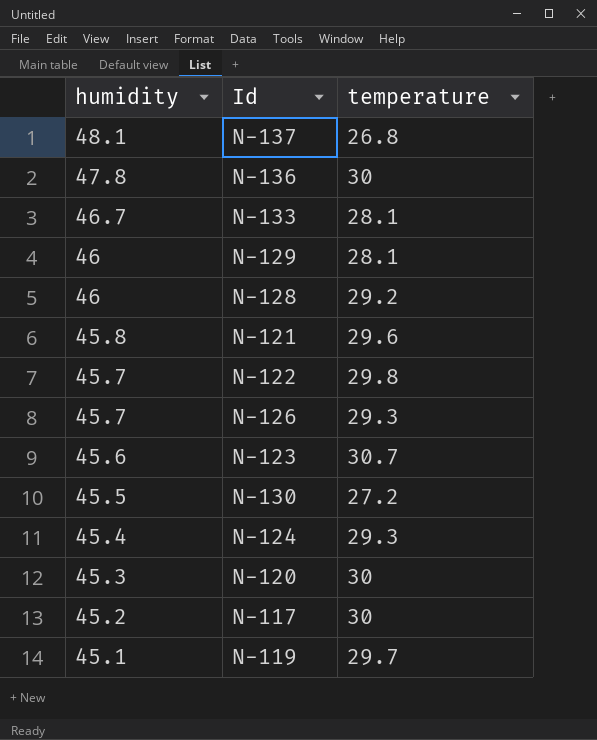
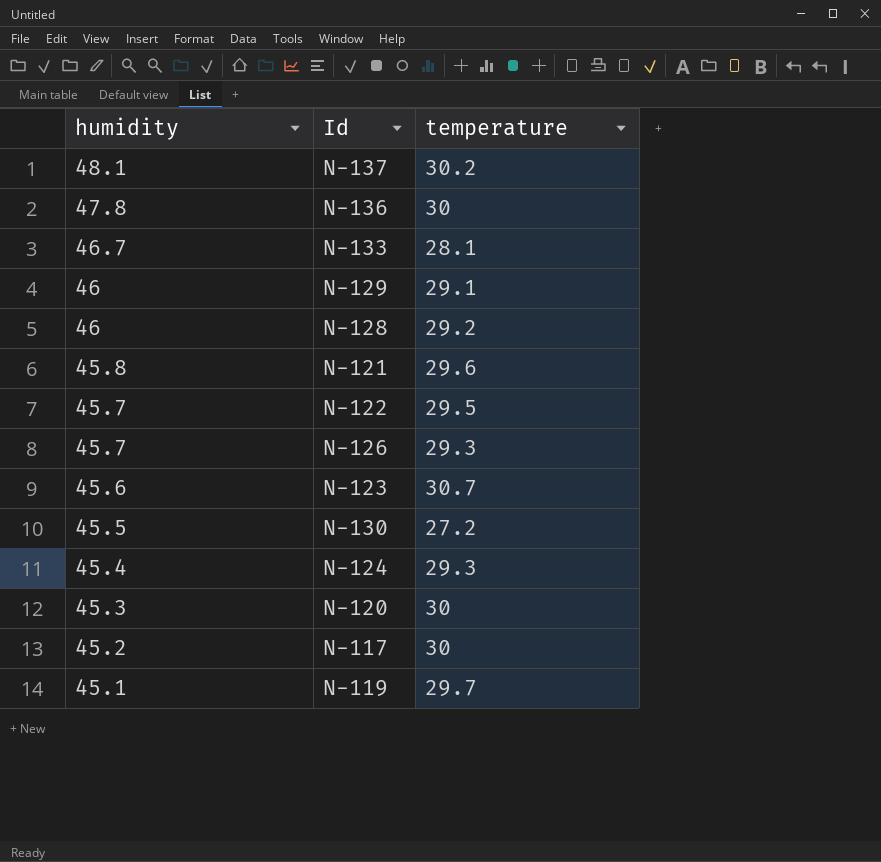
N-137 | temperature: 26.8 -> 30.2
N-129 | temperature: 28.1 -> 29.1
N-122 | temperature: 29.8 -> 29.5

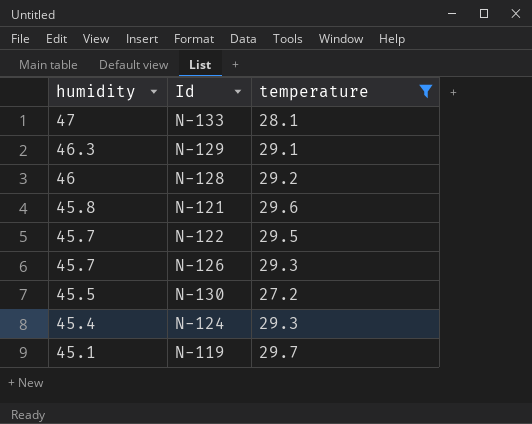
filter: none -> temperature <= 29.7
N-133 | humidity: 46.7 -> 47
N-129 | humidity: 46 -> 46.3

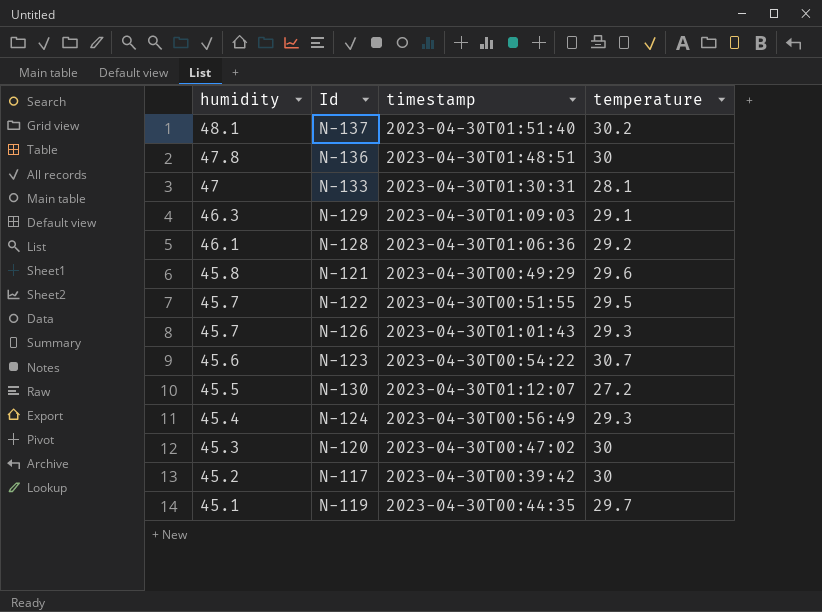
filter: temperature <= 29.7 -> none
column timestamp | position: none -> 3
N-128 | humidity: 46 -> 46.1

